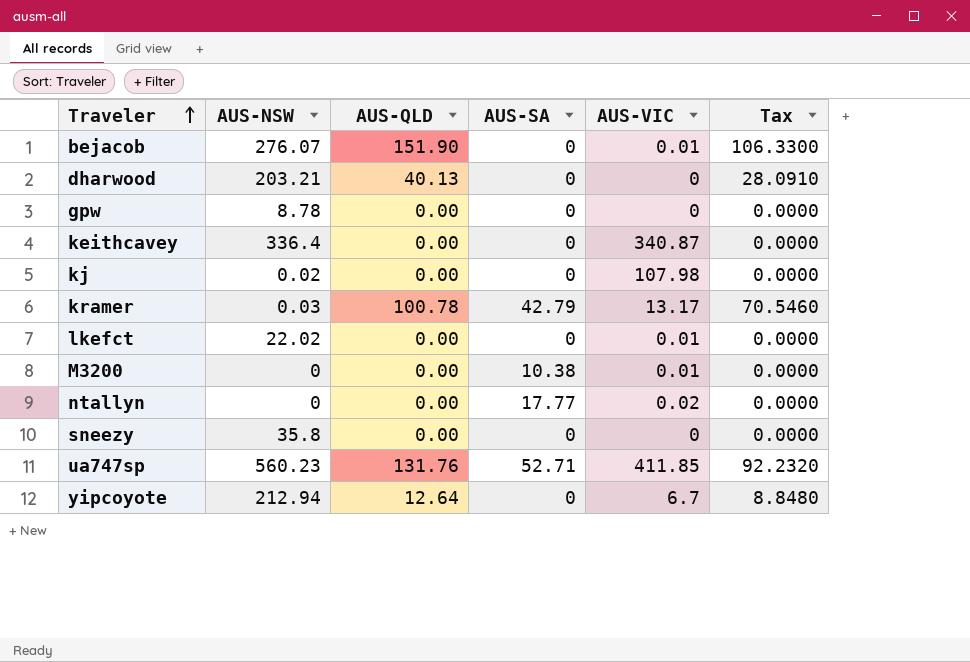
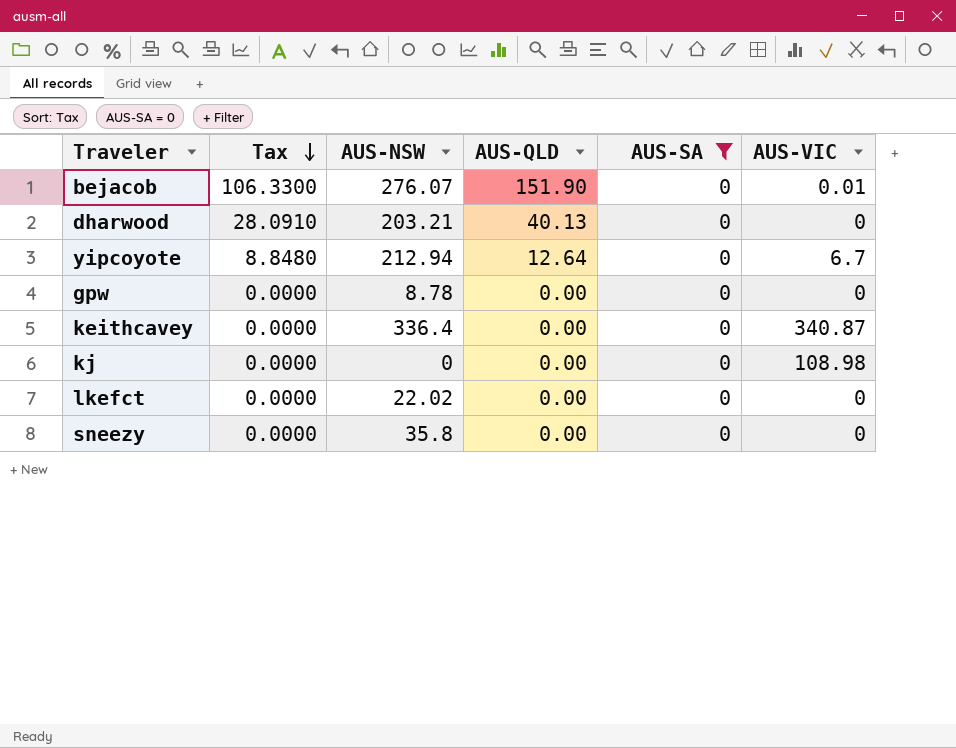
filter: none -> AUS-SA = 0
row order: Traveler ascending -> Tax descending
column Tax | position: 6 -> 2
kj | AUS-NSW: 0.02 -> 0
kj | AUS-VIC: 107.98 -> 108.98
lkefct | AUS-VIC: 0.01 -> 0

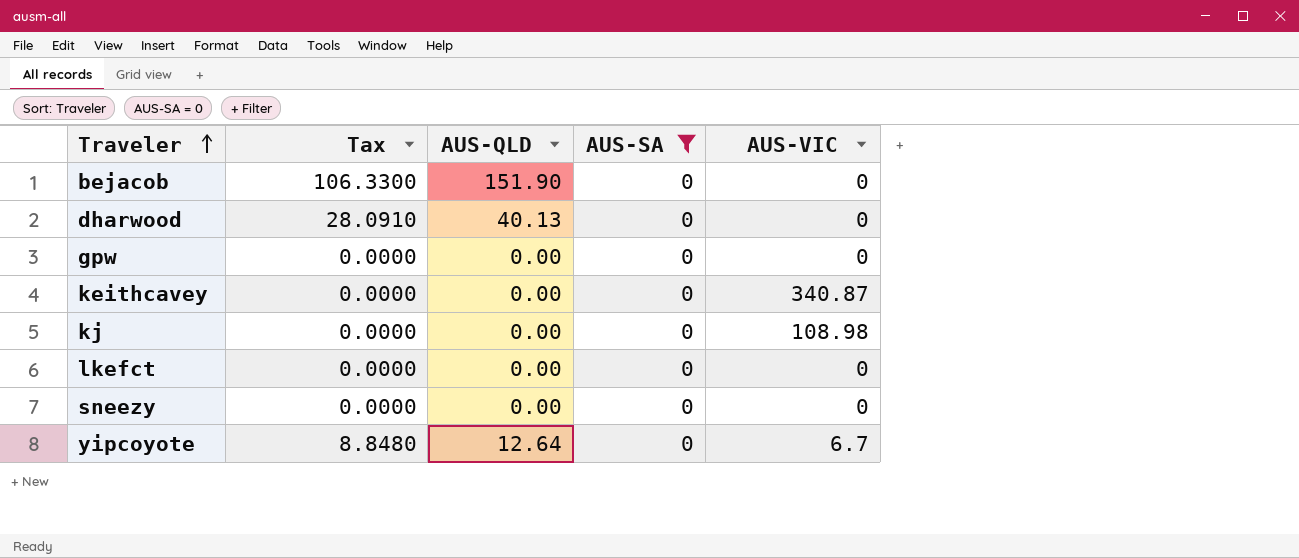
row order: Tax descending -> Traveler ascending
column AUS-NSW | position: 3 -> none
bejacob | AUS-VIC: 0.01 -> 0

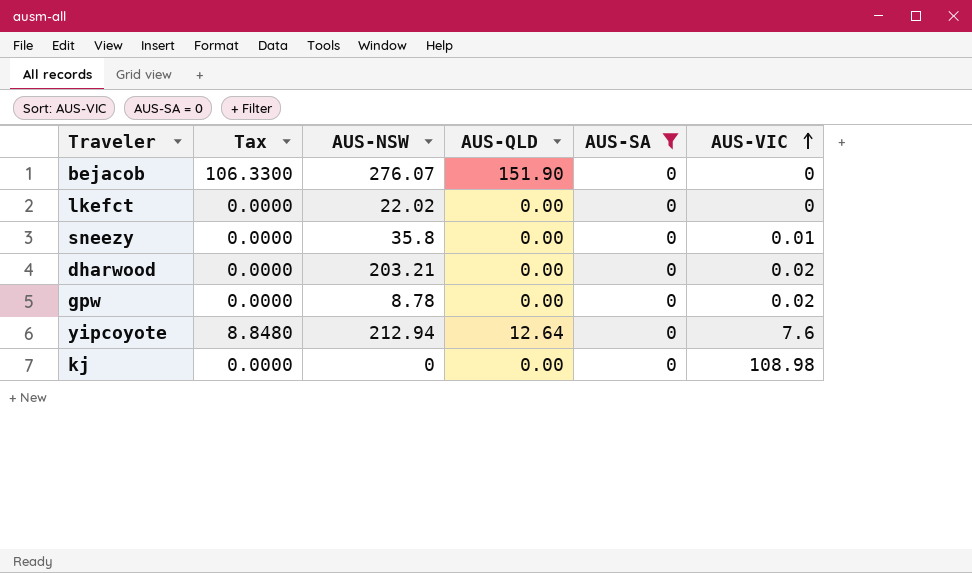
row order: Traveler ascending -> AUS-VIC ascending
column AUS-NSW | position: none -> 3
row keithcavey: 0.0000 | 0.00 | 0 | 340.87 -> none
sneezy | AUS-VIC: 0 -> 0.01
dharwood | Tax: 28.0910 -> 0.0000
dharwood | AUS-QLD: 40.13 -> 0.00
dharwood | AUS-VIC: 0 -> 0.02
gpw | AUS-VIC: 0 -> 0.02
yipcoyote | AUS-VIC: 6.7 -> 7.6

